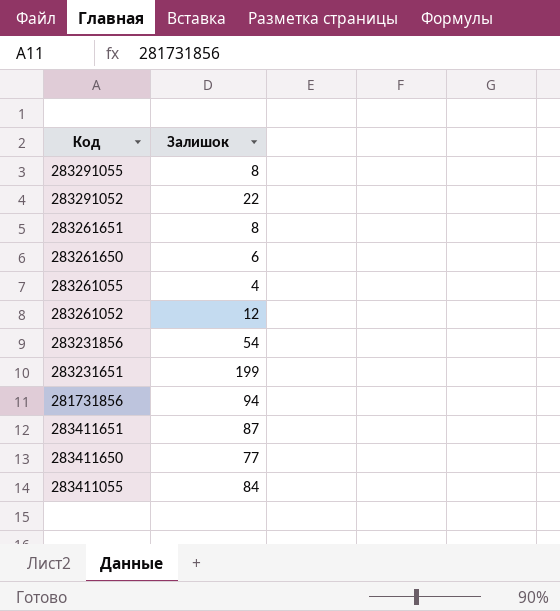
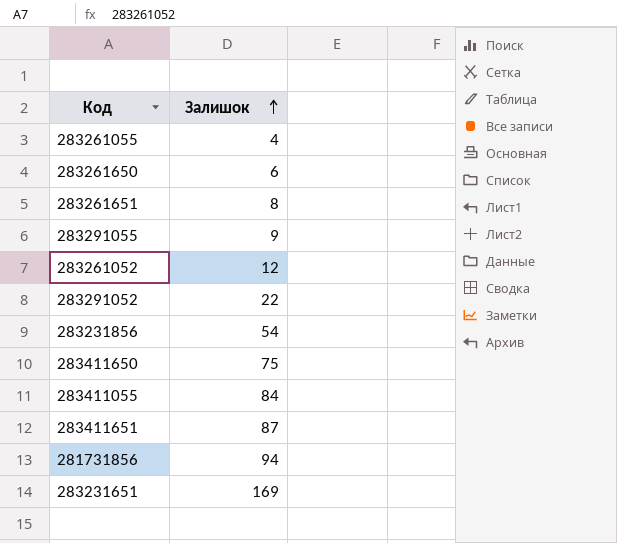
row order: none -> Залишок ascending
283291055 | Залишок: 8 -> 9
283411650 | Залишок: 77 -> 75
283231651 | Залишок: 199 -> 169

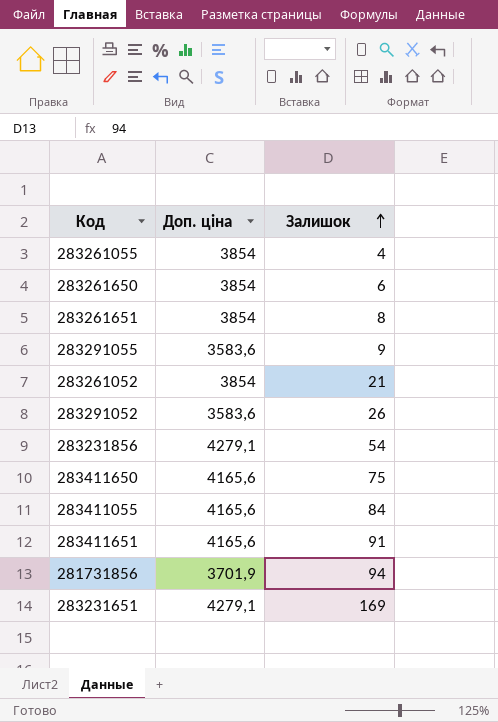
column Доп. ціна | position: none -> 2
283261052 | Залишок: 12 -> 21
283291052 | Залишок: 22 -> 26
283411651 | Залишок: 87 -> 91

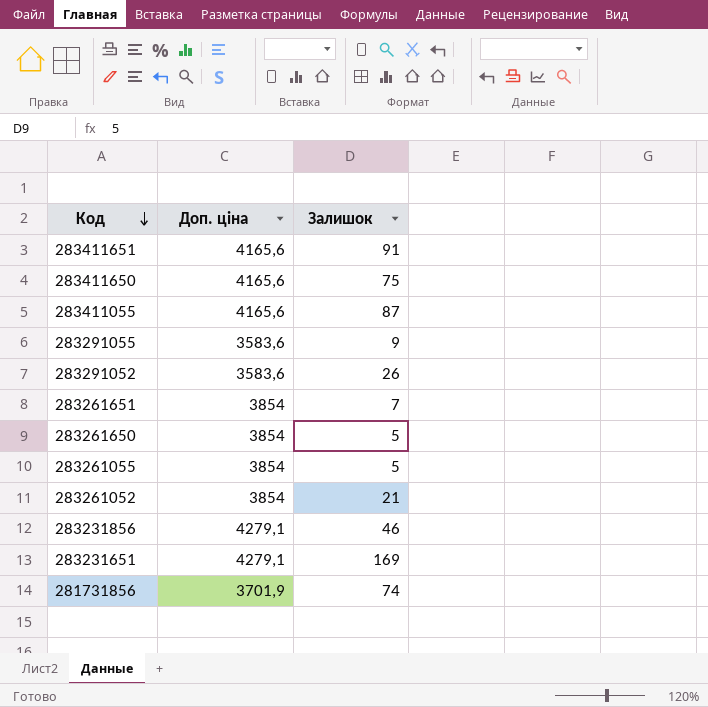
row order: Залишок ascending -> Код descending
283411055 | Залишок: 84 -> 87
283261651 | Залишок: 8 -> 7
283261650 | Залишок: 6 -> 5
283261055 | Залишок: 4 -> 5
283231856 | Залишок: 54 -> 46
281731856 | Залишок: 94 -> 74

